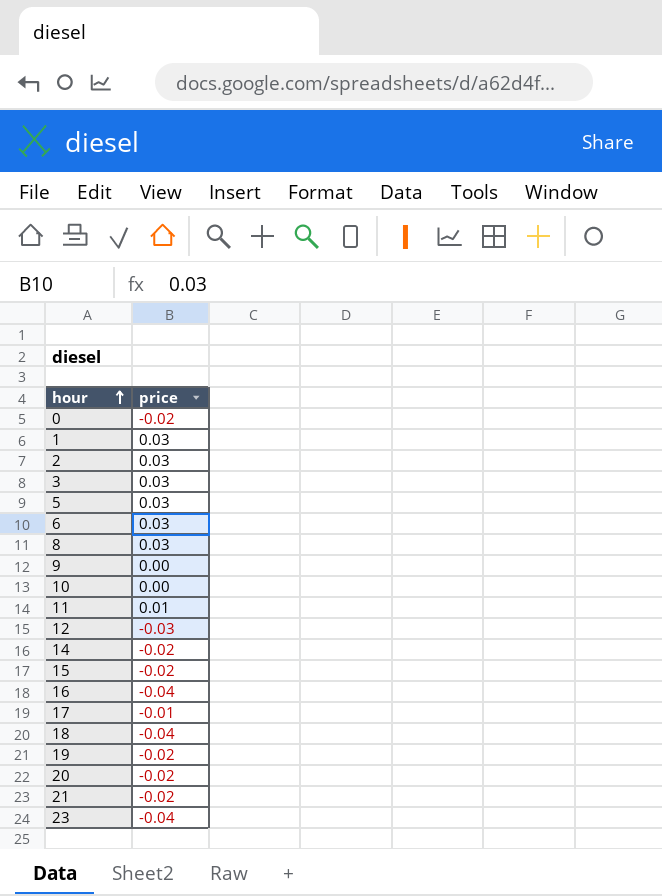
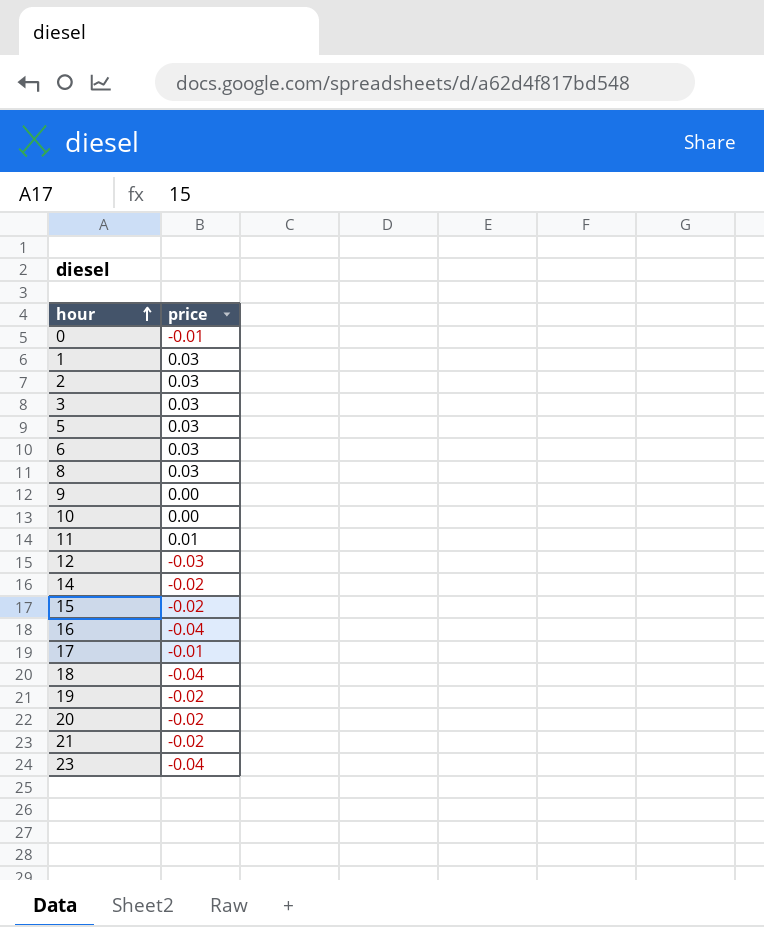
0 | price: -0.02 -> -0.01

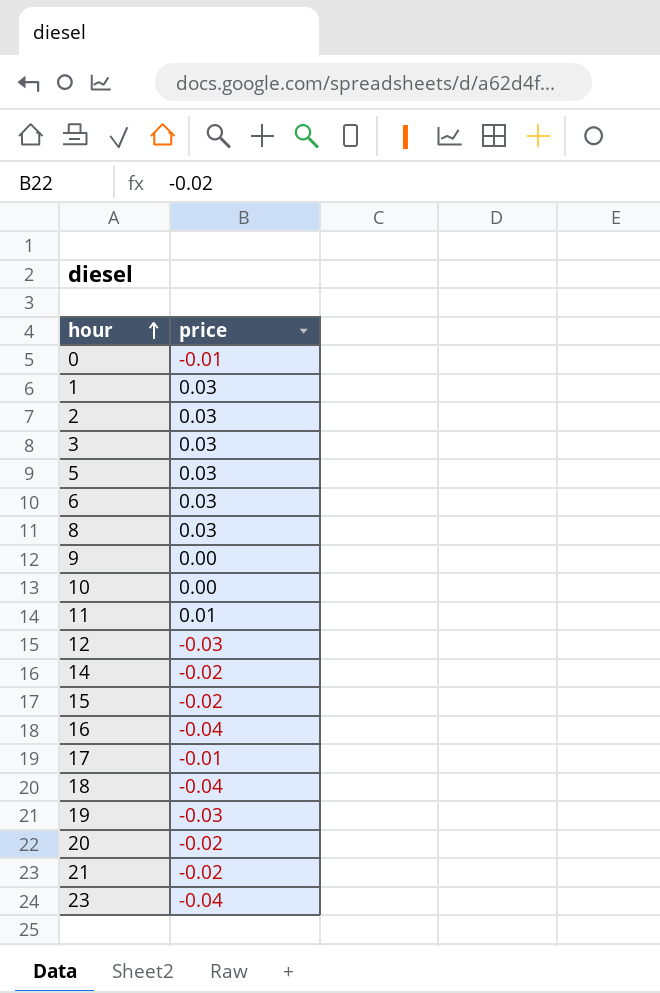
19 | price: -0.02 -> -0.03

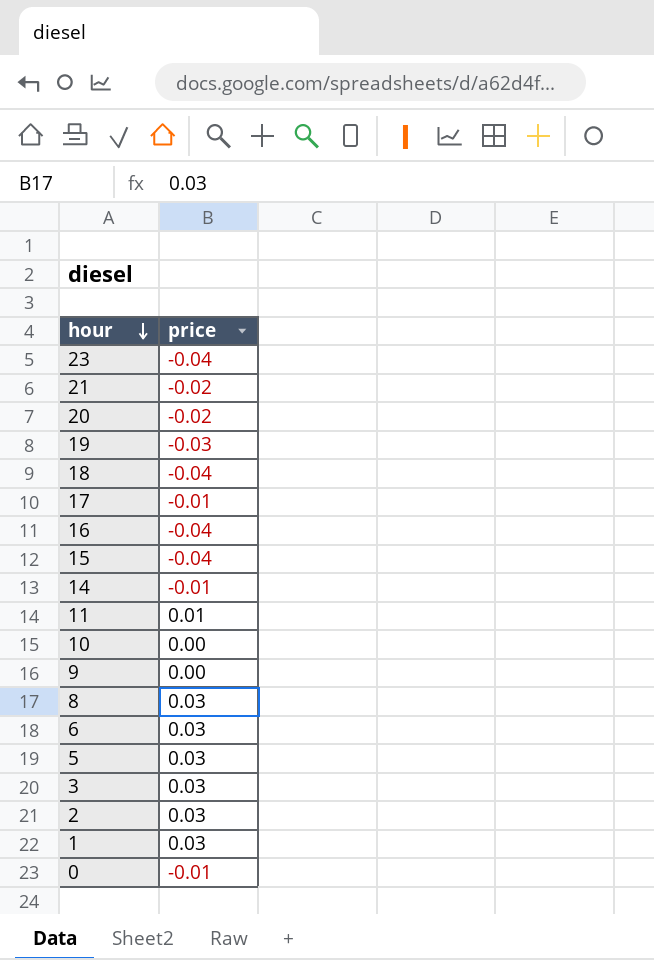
row order: hour ascending -> hour descending
row 12: -0.03 -> none
15 | price: -0.02 -> -0.04
14 | price: -0.02 -> -0.01

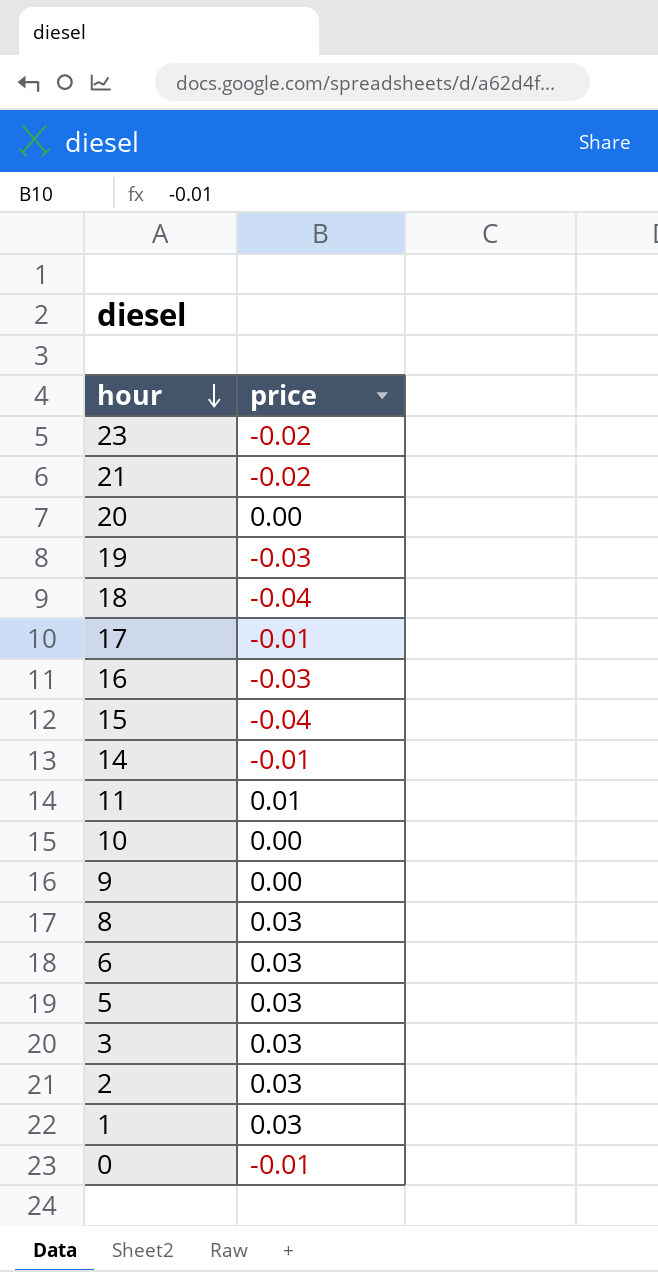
23 | price: -0.04 -> -0.02
20 | price: -0.02 -> 0.00
16 | price: -0.04 -> -0.03

